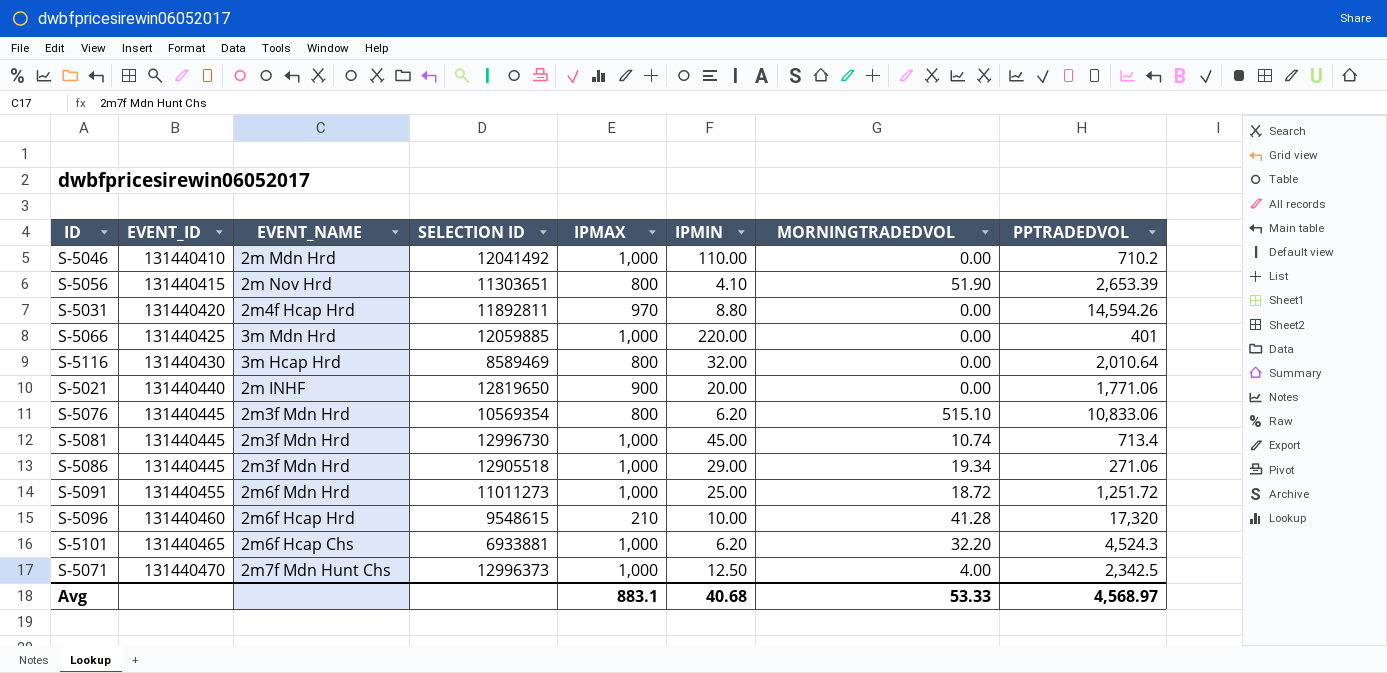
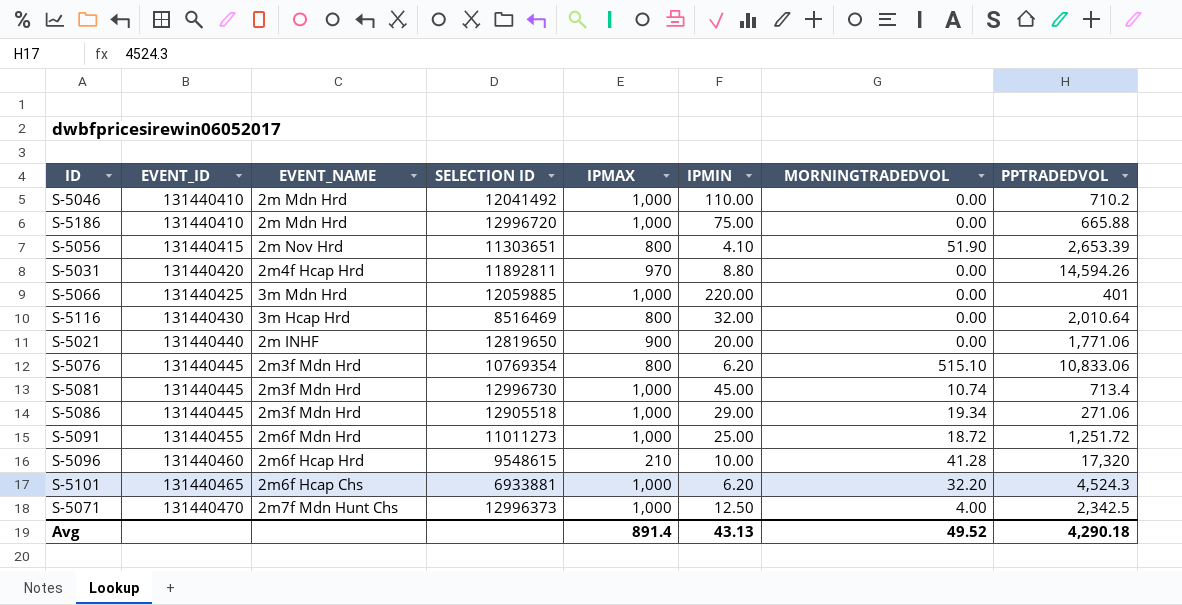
row S-5186: none -> 131440410 | 2m Mdn Hrd | 12996720 | 1,000 | 75.00 | 0.00 | 665.88
S-5116 | SELECTION ID: 8589469 -> 8516469
S-5076 | SELECTION ID: 10569354 -> 10769354
Avg | IPMAX: 883.1 -> 891.4
Avg | IPMIN: 40.68 -> 43.13
Avg | MORNINGTRADEDVOL: 53.33 -> 49.52
Avg | PPTRADEDVOL: 4,568.97 -> 4,290.18

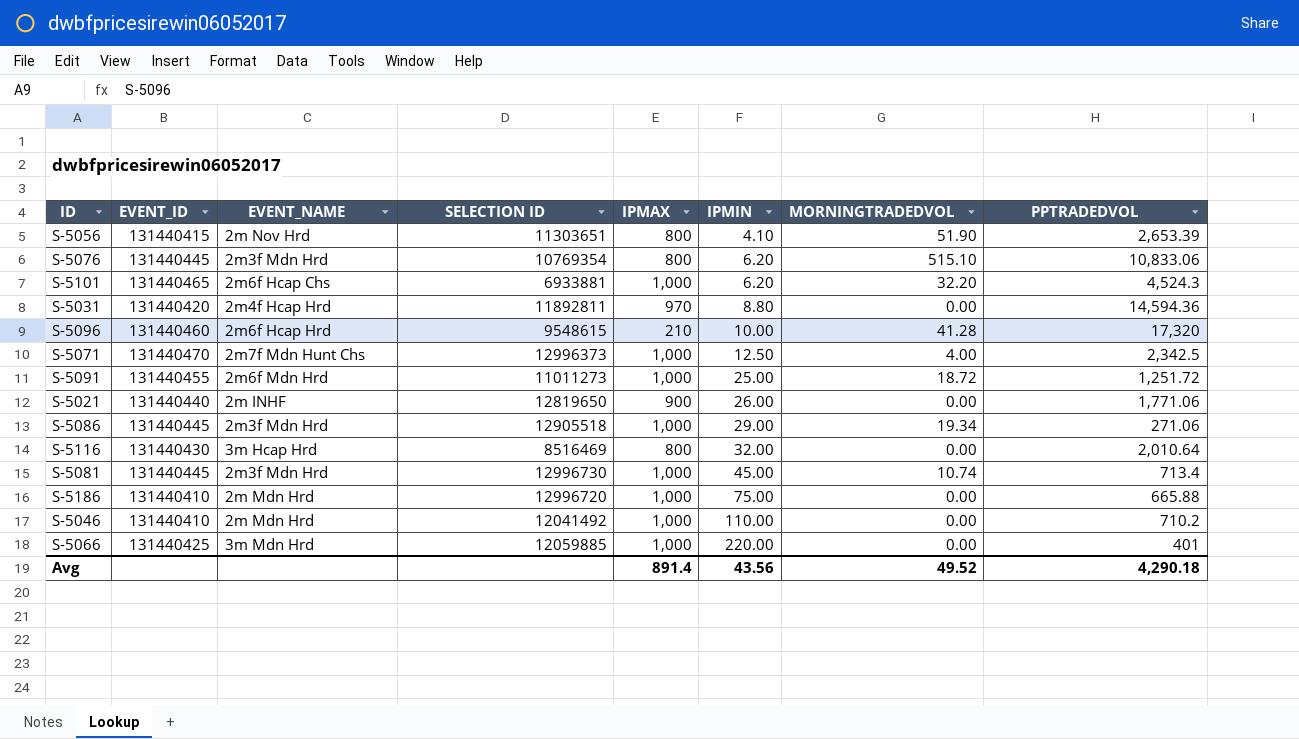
row order: EVENT_ID ascending -> IPMIN ascending
S-5031 | PPTRADEDVOL: 14,594.26 -> 14,594.36
S-5021 | IPMIN: 20.00 -> 26.00
Avg | IPMIN: 43.13 -> 43.56

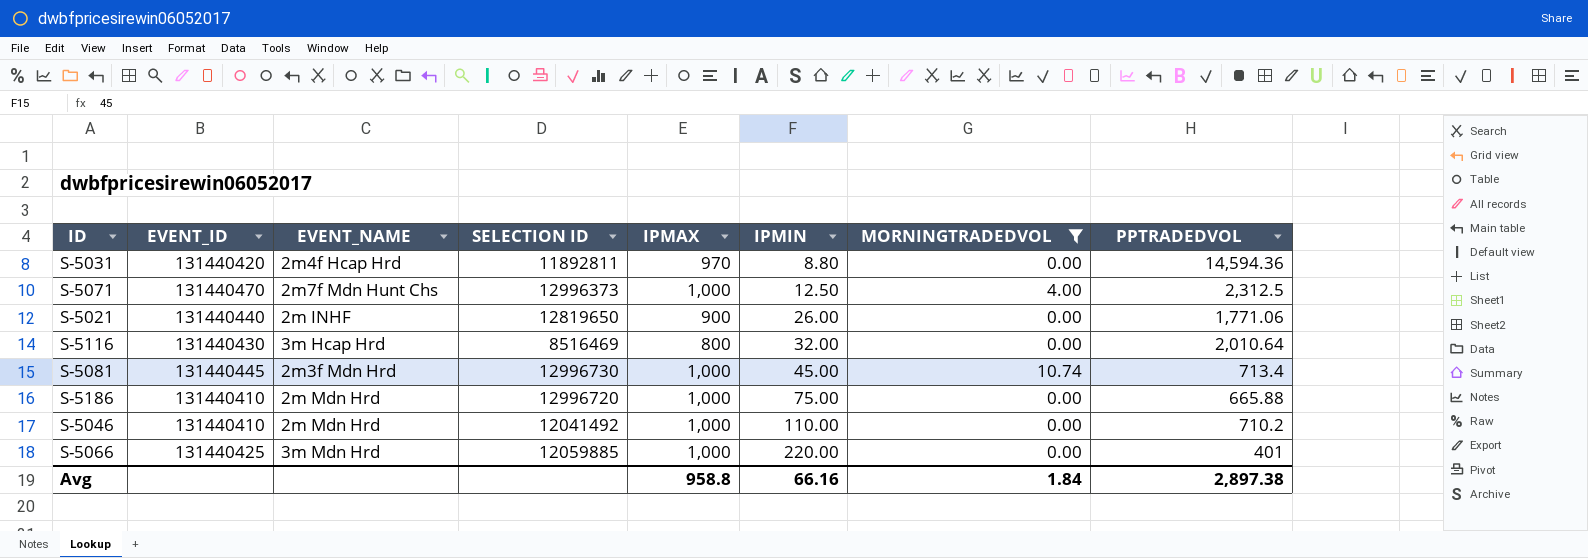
filter: none -> MORNINGTRADEDVOL <= 10.74
S-5071 | PPTRADEDVOL: 2,342.5 -> 2,312.5
Avg | IPMAX: 891.4 -> 958.8
Avg | IPMIN: 43.56 -> 66.16
Avg | MORNINGTRADEDVOL: 49.52 -> 1.84
Avg | PPTRADEDVOL: 4,290.18 -> 2,897.38

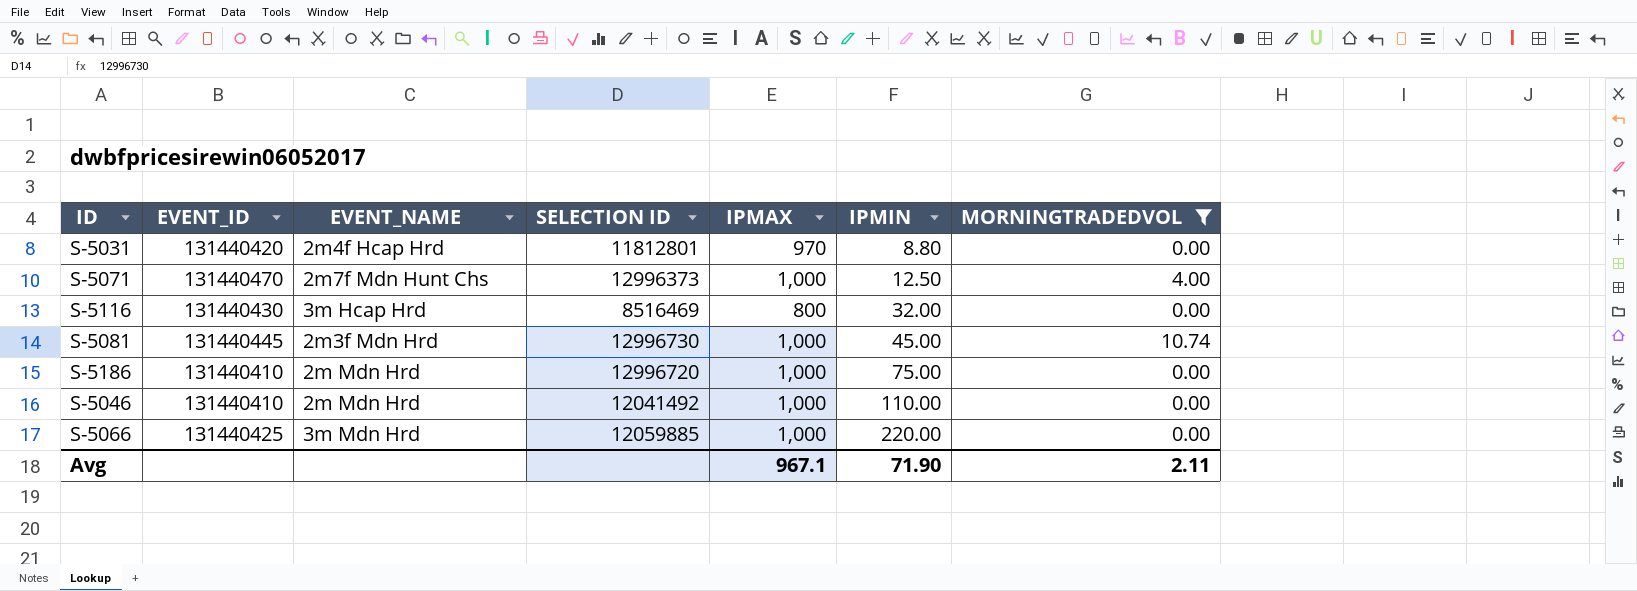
column PPTRADEDVOL | position: 8 -> none
row S-5021: 131440440 | 2m INHF | 12819650 | 900 | 26.00 | 0.00 | 1,771.06 -> none
S-5031 | SELECTION ID: 11892811 -> 11812801
Avg | IPMAX: 958.8 -> 967.1
Avg | IPMIN: 66.16 -> 71.90
Avg | MORNINGTRADEDVOL: 1.84 -> 2.11

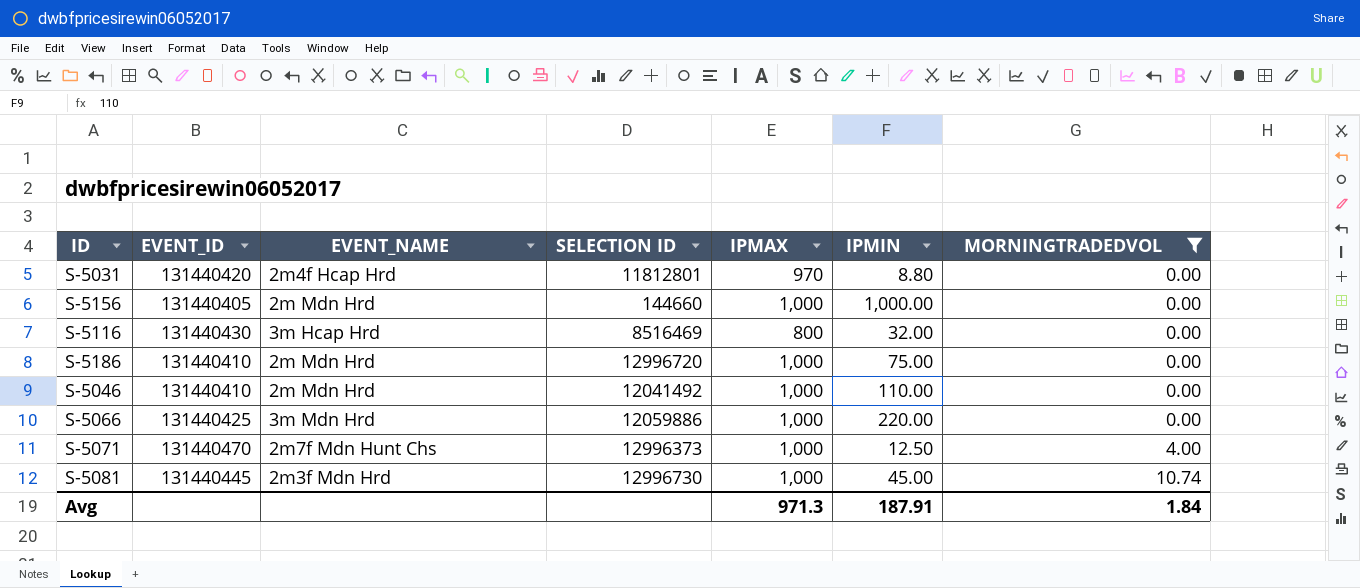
row order: IPMIN ascending -> MORNINGTRADEDVOL ascending
row S-5156: none -> 131440405 | 2m Mdn Hrd | 144660 | 1,000 | 1,000.00 | 0.00
S-5066 | SELECTION ID: 12059885 -> 12059886
Avg | IPMAX: 967.1 -> 971.3
Avg | IPMIN: 71.90 -> 187.91
Avg | MORNINGTRADEDVOL: 2.11 -> 1.84

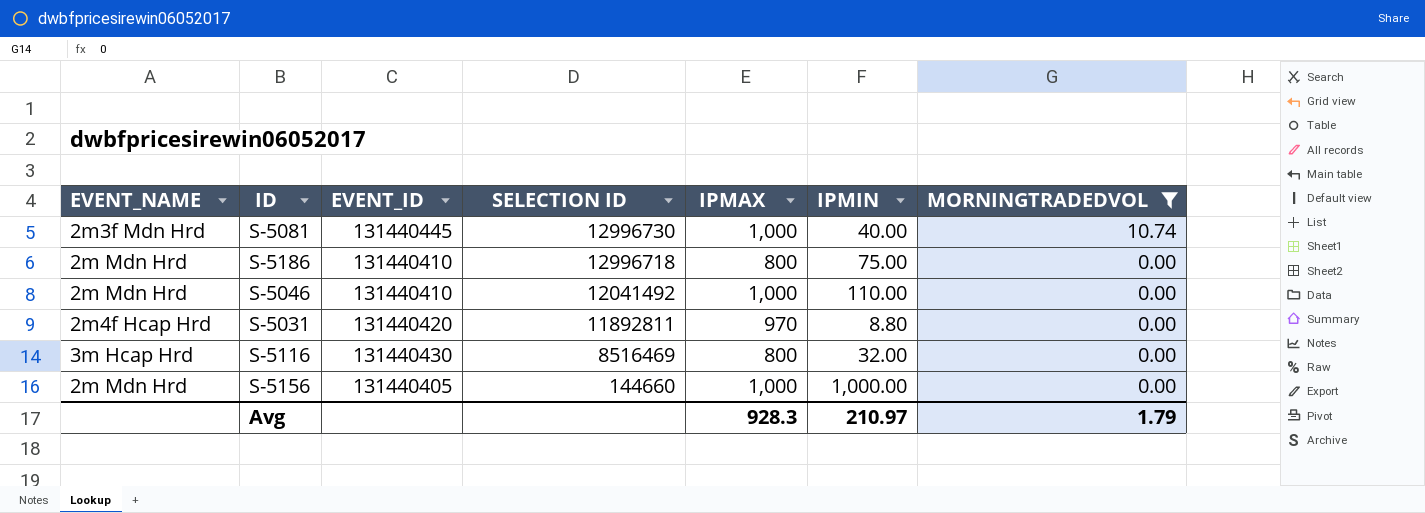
row order: MORNINGTRADEDVOL ascending -> SELECTION ID descending
column EVENT_NAME | position: 3 -> 1
row S-5066: 131440425 | 3m Mdn Hrd | 12059886 | 1,000 | 220.00 | 0.00 -> none
row S-5071: 131440470 | 2m7f Mdn Hunt Chs | 12996373 | 1,000 | 12.50 | 4.00 -> none
S-5081 | IPMIN: 45.00 -> 40.00
S-5186 | SELECTION ID: 12996720 -> 12996718
S-5186 | IPMAX: 1,000 -> 800
S-5031 | SELECTION ID: 11812801 -> 11892811
Avg | IPMAX: 971.3 -> 928.3
Avg | IPMIN: 187.91 -> 210.97
Avg | MORNINGTRADEDVOL: 1.84 -> 1.79

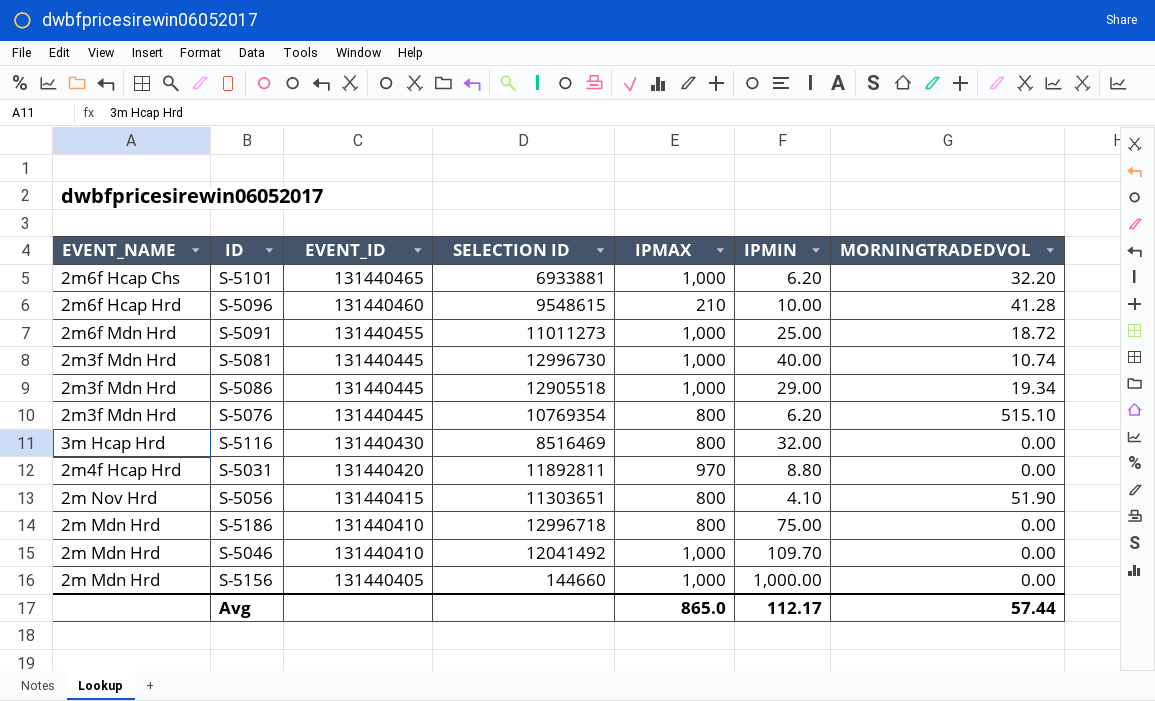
filter: MORNINGTRADEDVOL <= 10.74 -> none
row order: SELECTION ID descending -> EVENT_ID descending
S-5046 | IPMIN: 110.00 -> 109.70
Avg | IPMAX: 928.3 -> 865.0
Avg | IPMIN: 210.97 -> 112.17
Avg | MORNINGTRADEDVOL: 1.79 -> 57.44

